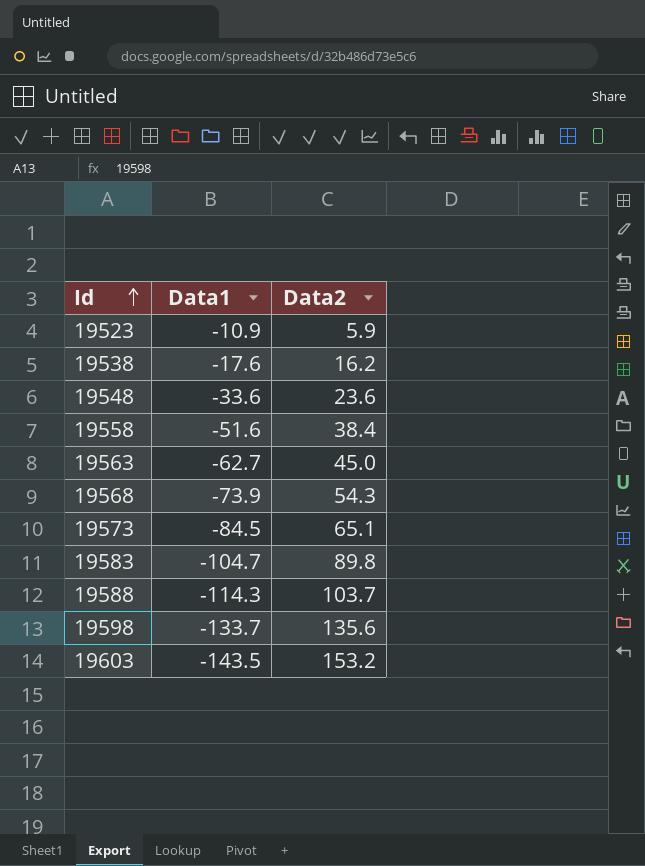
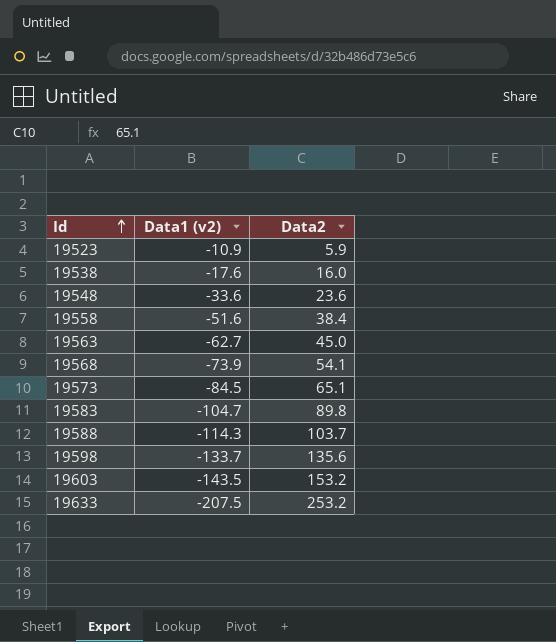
column name: Data1 -> Data1 (v2)
19538 | Data2: 16.2 -> 16.0
19568 | Data2: 54.3 -> 54.1
row 19633: none -> -207.5 | 253.2

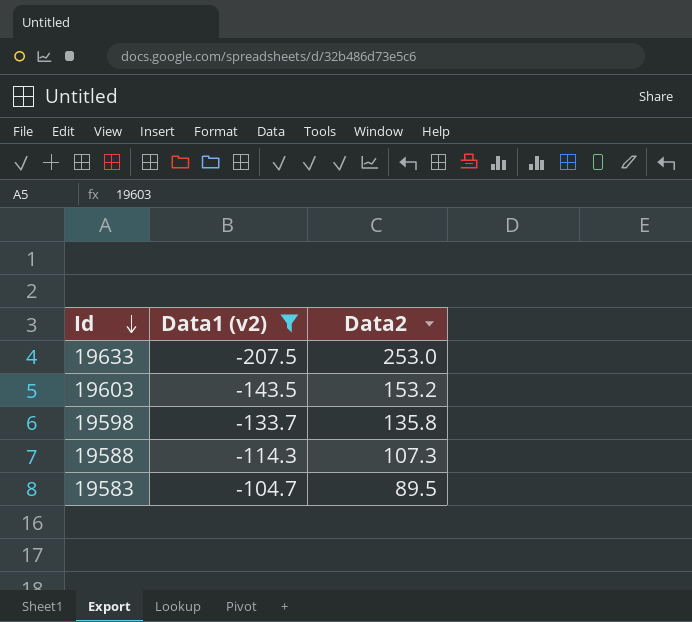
filter: none -> Data1 (v2) <= -104.7
row order: Id ascending -> Id descending
19633 | Data2: 253.2 -> 253.0
19598 | Data2: 135.6 -> 135.8
19588 | Data2: 103.7 -> 107.3
19583 | Data2: 89.8 -> 89.5

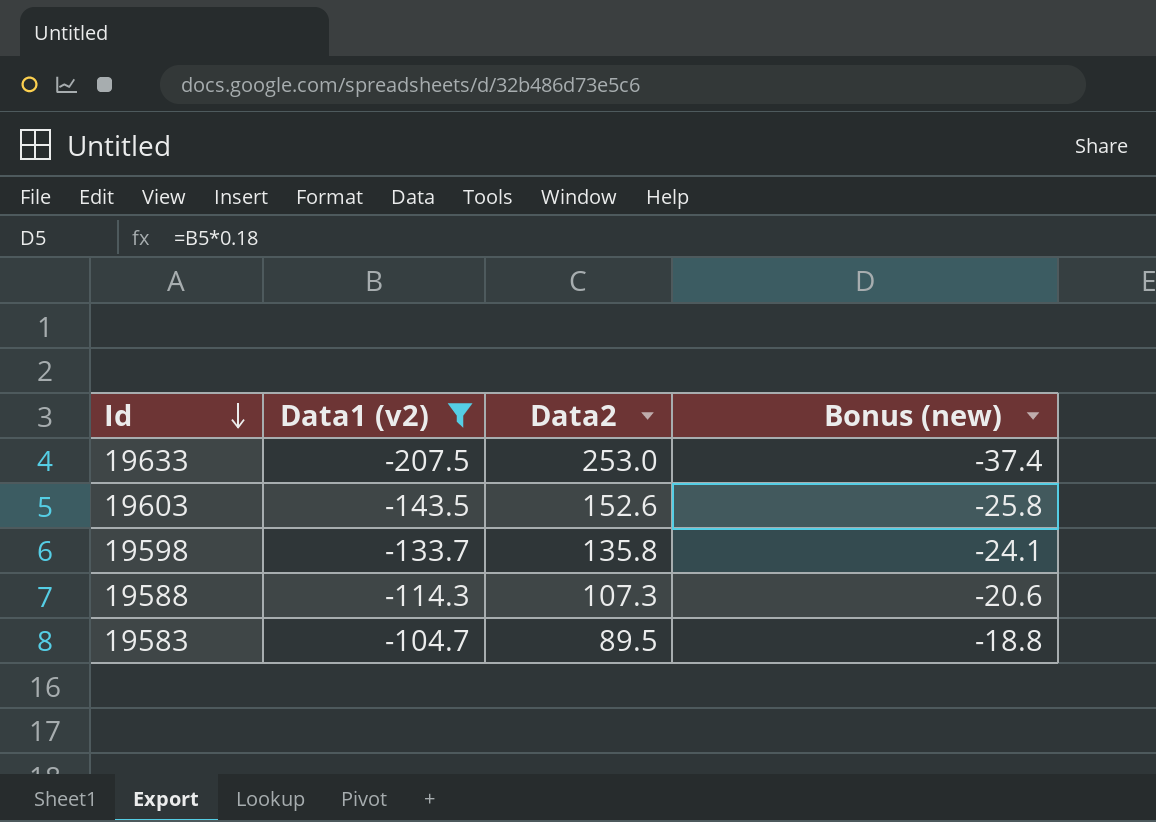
column Bonus (new) | formula: none -> [Data1 (v2)] * 0.18
19603 | Data2: 153.2 -> 152.6

